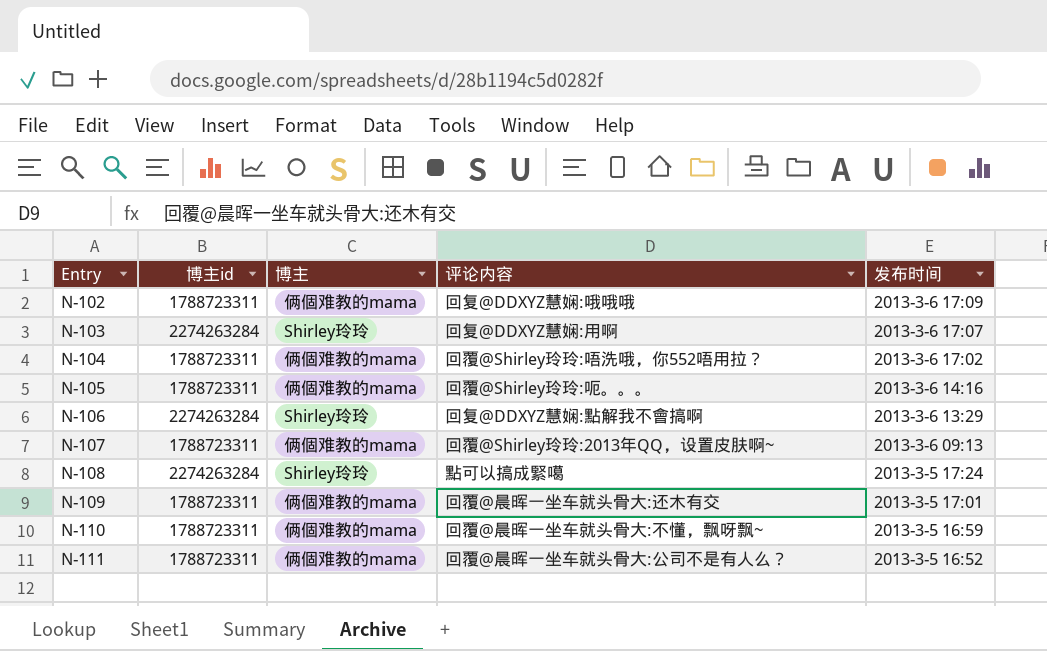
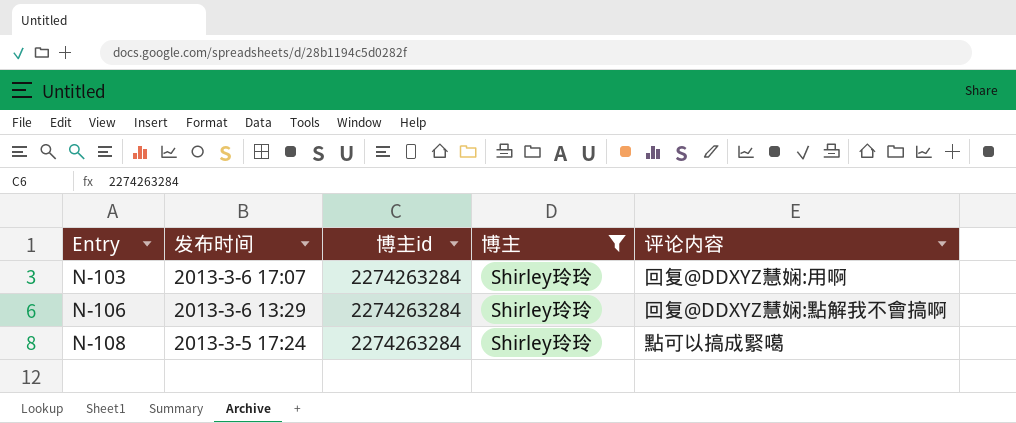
filter: none -> 博主 = Shirley玲玲
column 发布时间 | position: 5 -> 2

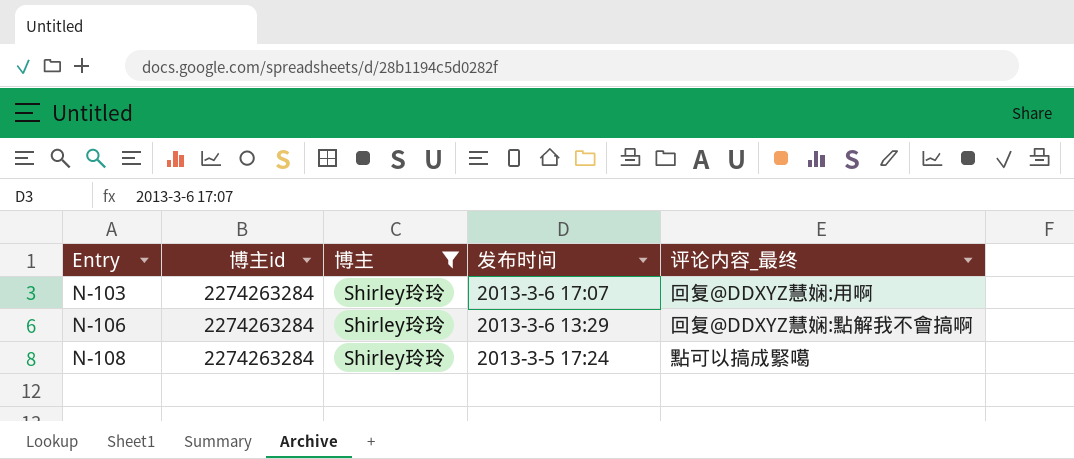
column 发布时间 | position: 2 -> 4
column name: 评论内容 -> 评论内容_最终

